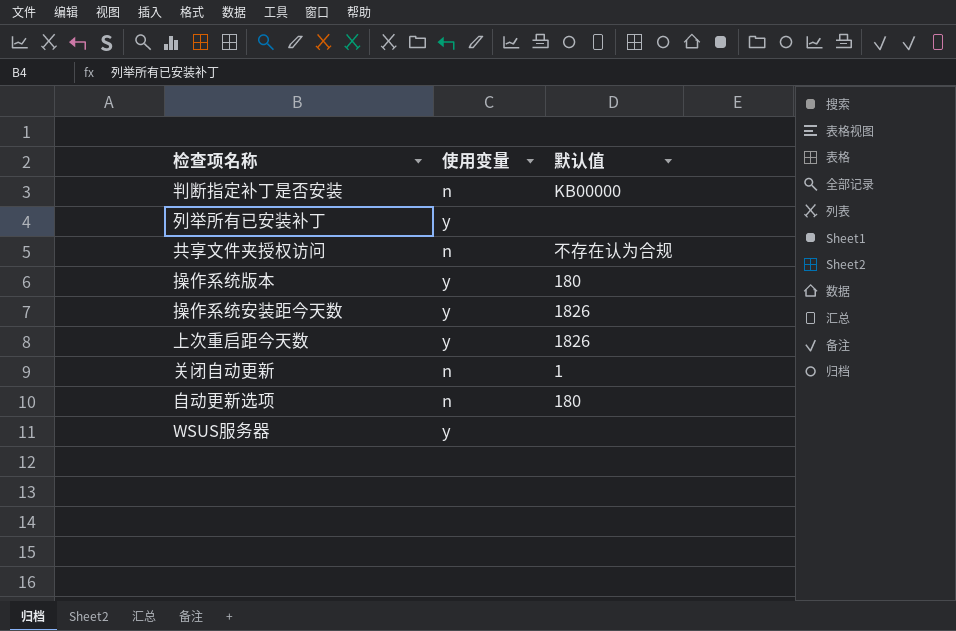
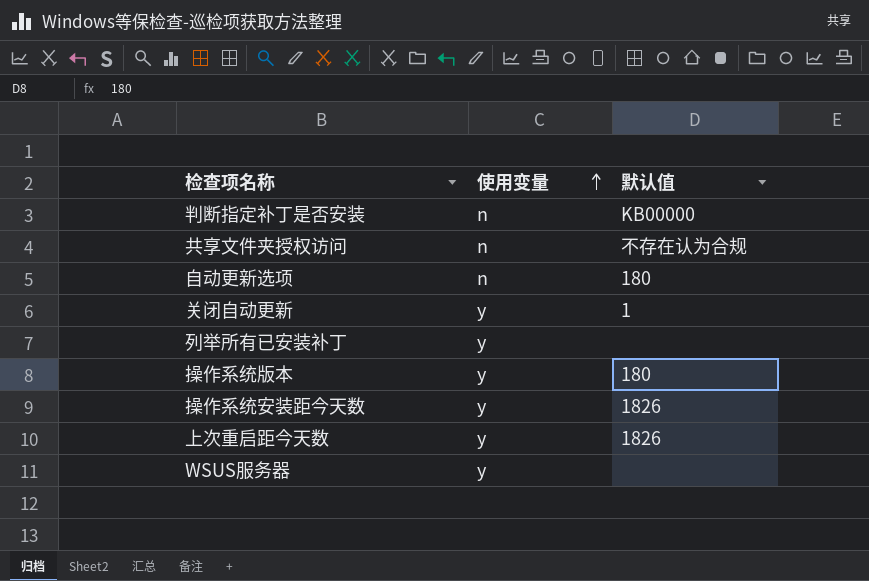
row order: none -> 使用变量 ascending
关闭自动更新 | 使用变量: n -> y

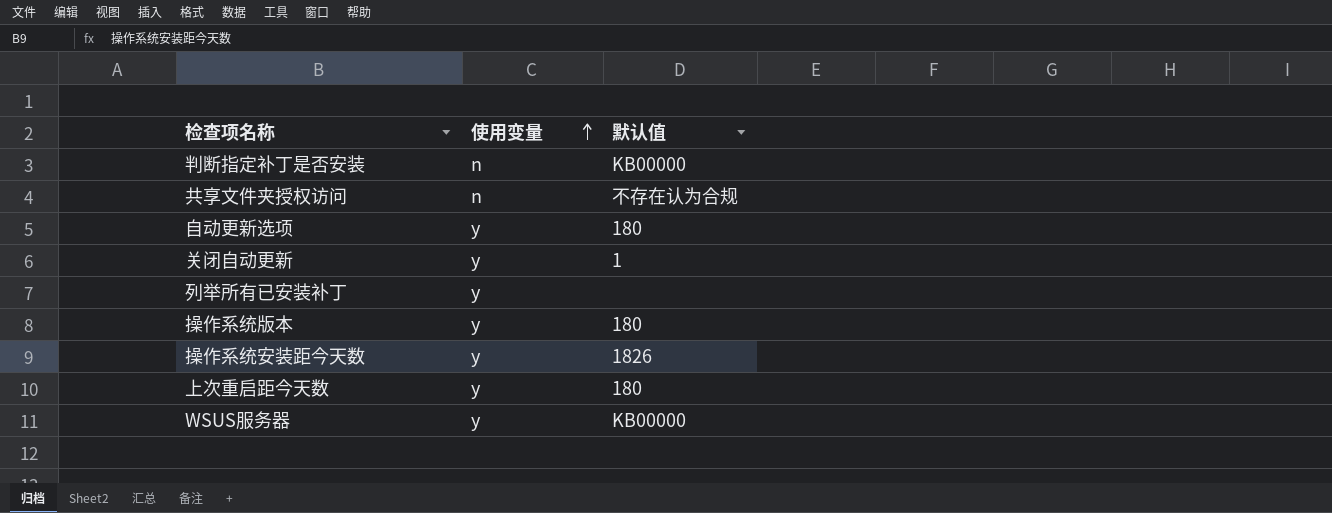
自动更新选项 | 使用变量: n -> y
上次重启距今天数 | 默认值: 1826 -> 180
WSUS服务器 | 默认值: none -> KB00000

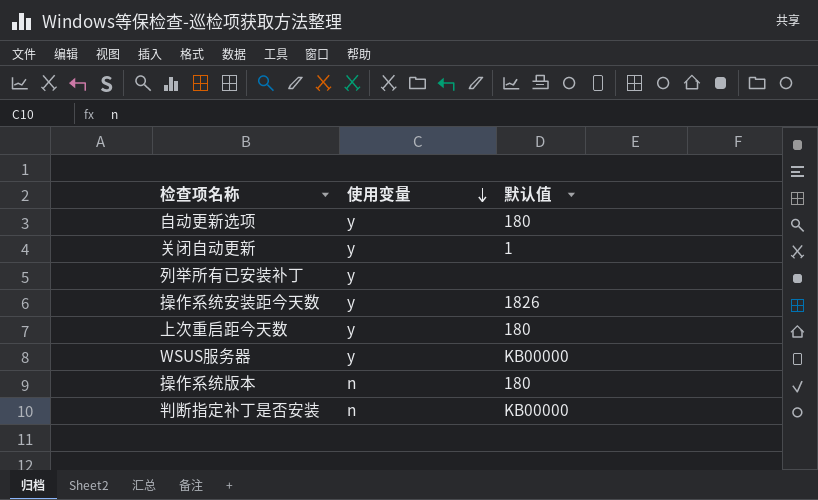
row order: 使用变量 ascending -> 使用变量 descending
row 共享文件夹授权访问: n | 不存在认为合规 -> none
操作系统版本 | 使用变量: y -> n

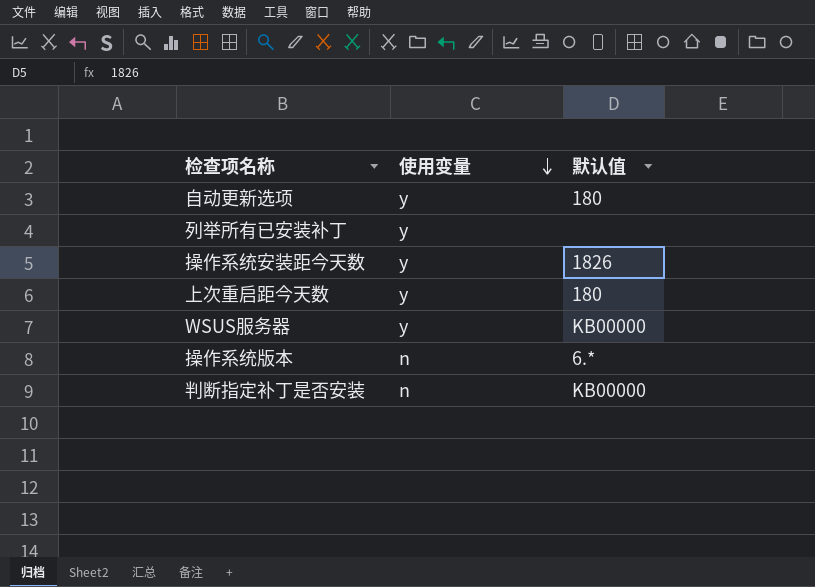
row 关闭自动更新: y | 1 -> none
操作系统版本 | 默认值: 180 -> 6.*

